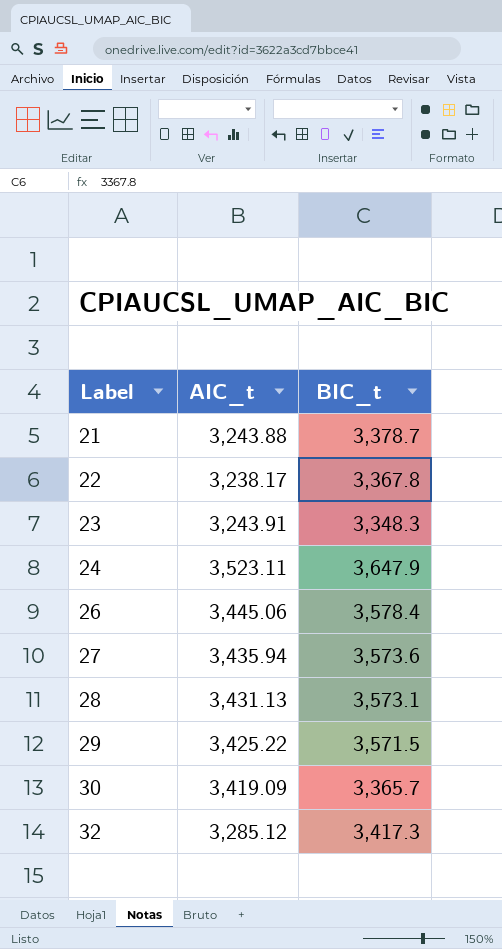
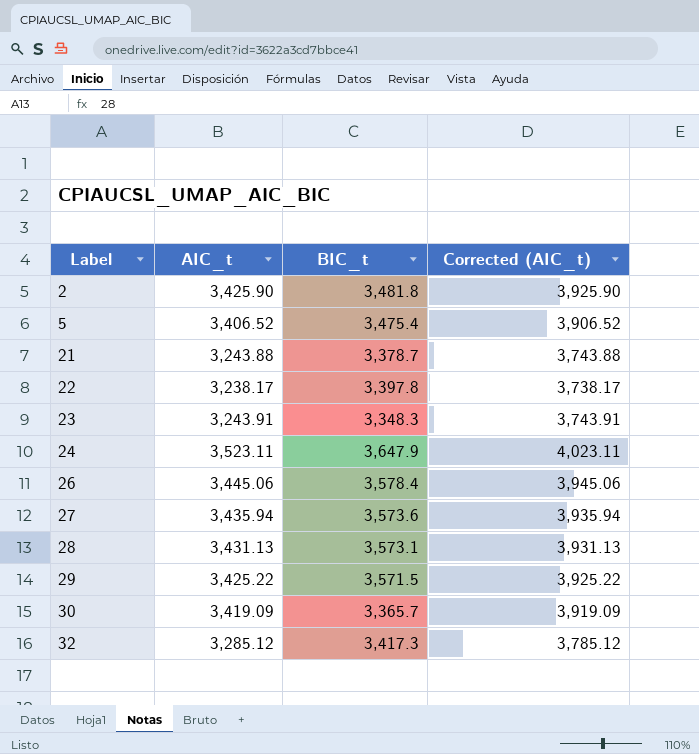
column Corrected (AIC_t) | formula: none -> [AIC_t] + 500
row 2: none -> 3,425.90 | 3,481.8 | 3,925.90
row 5: none -> 3,406.52 | 3,475.4 | 3,906.52
22 | BIC_t: 3,367.8 -> 3,397.8

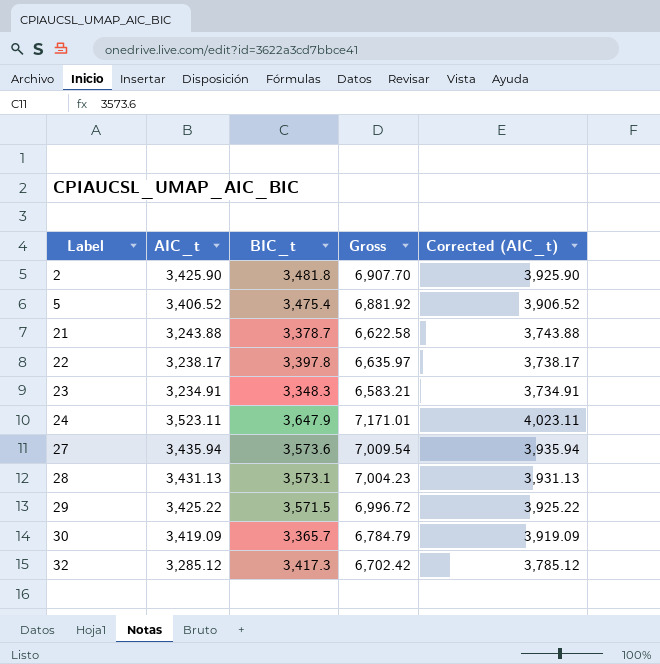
column Gross | formula: none -> [AIC_t] + [BIC_t]
row 26: 3,445.06 | 3,578.4 | 3,945.06 -> none
23 | AIC_t: 3,243.91 -> 3,234.91
23 | Corrected (AIC_t): 3,743.91 -> 3,734.91

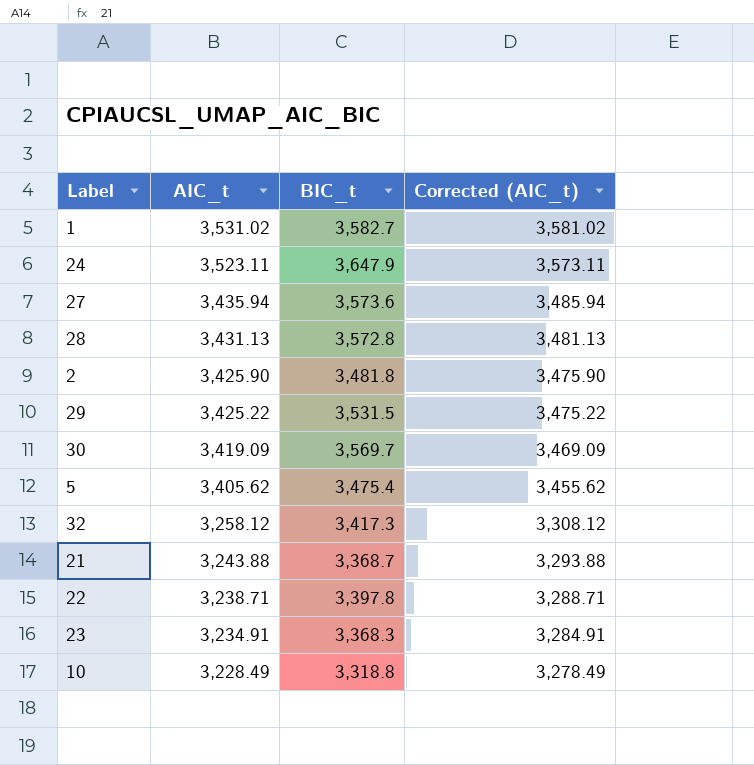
row order: Label ascending -> AIC_t descending
column Gross | formula: [AIC_t] + [BIC_t] -> none
column Corrected (AIC_t) | formula: [AIC_t] + 500 -> [AIC_t] + 50
row 1: none -> 3,531.02 | 3,582.7 | 3,581.02
28 | BIC_t: 3,573.1 -> 3,572.8
29 | BIC_t: 3,571.5 -> 3,531.5
30 | BIC_t: 3,365.7 -> 3,569.7
5 | AIC_t: 3,406.52 -> 3,405.62
32 | AIC_t: 3,285.12 -> 3,258.12
21 | BIC_t: 3,378.7 -> 3,368.7
22 | AIC_t: 3,238.17 -> 3,238.71
23 | BIC_t: 3,348.3 -> 3,368.3
row 10: none -> 3,228.49 | 3,318.8 | 3,278.49

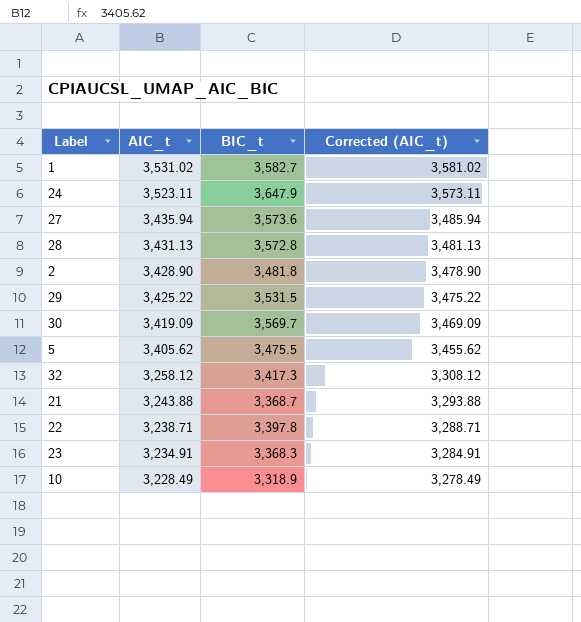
2 | AIC_t: 3,425.90 -> 3,428.90
2 | Corrected (AIC_t): 3,475.90 -> 3,478.90
5 | BIC_t: 3,475.4 -> 3,475.5
10 | BIC_t: 3,318.8 -> 3,318.9

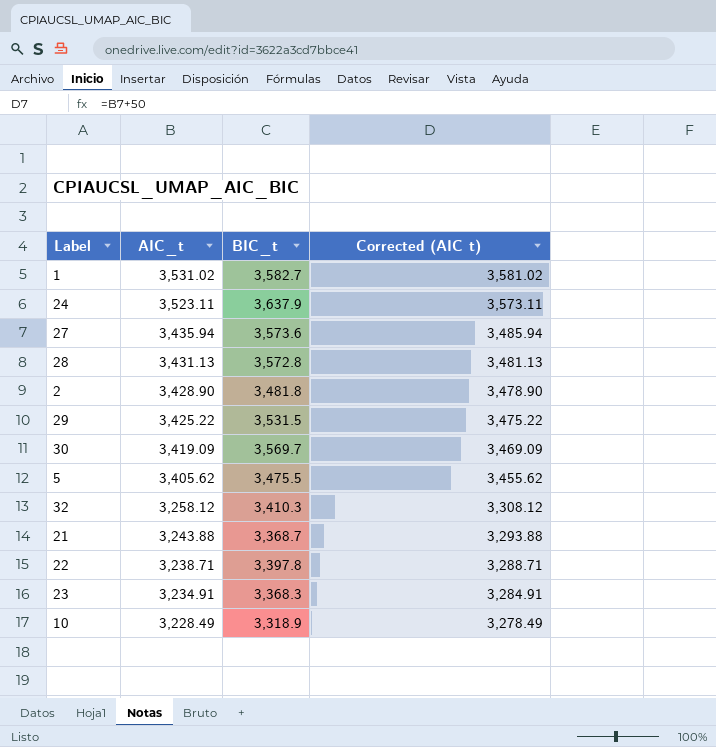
column name: Corrected (AIC_t) -> Corrected (AIC t)
24 | BIC_t: 3,647.9 -> 3,637.9
32 | BIC_t: 3,417.3 -> 3,410.3

